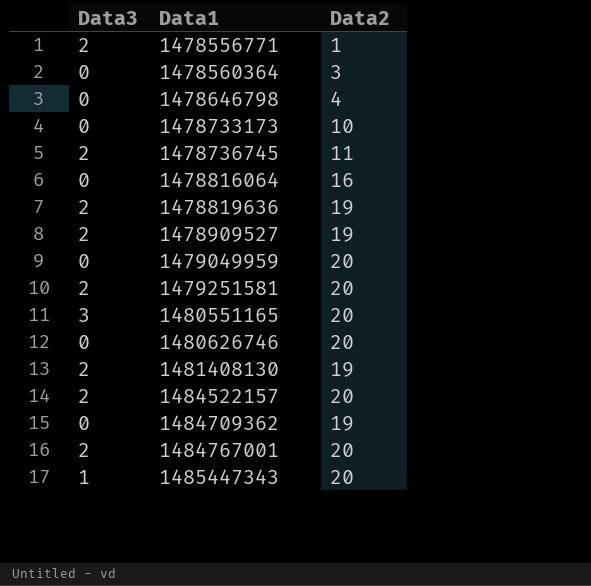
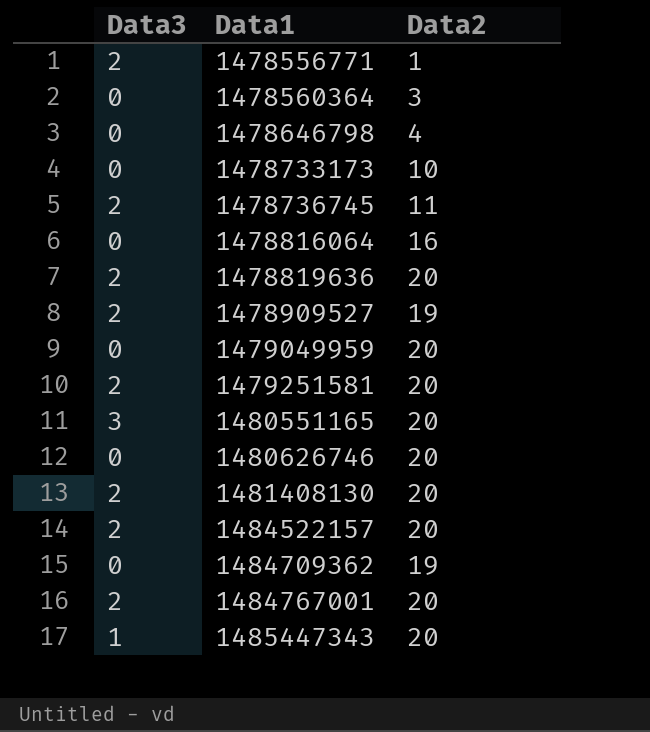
1478819636 | Data2: 19 -> 20
1481408130 | Data2: 19 -> 20

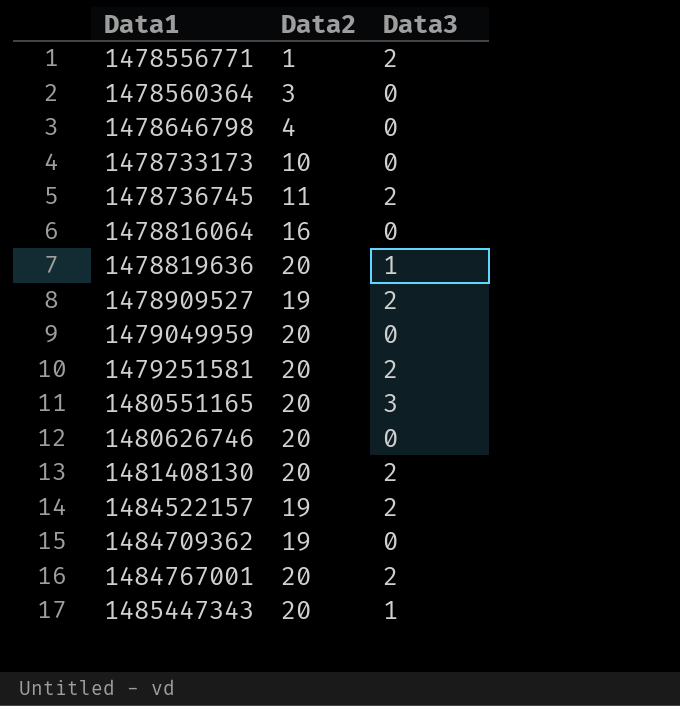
column Data3 | position: 1 -> 3
1478819636 | Data3: 2 -> 1
1484522157 | Data2: 20 -> 19

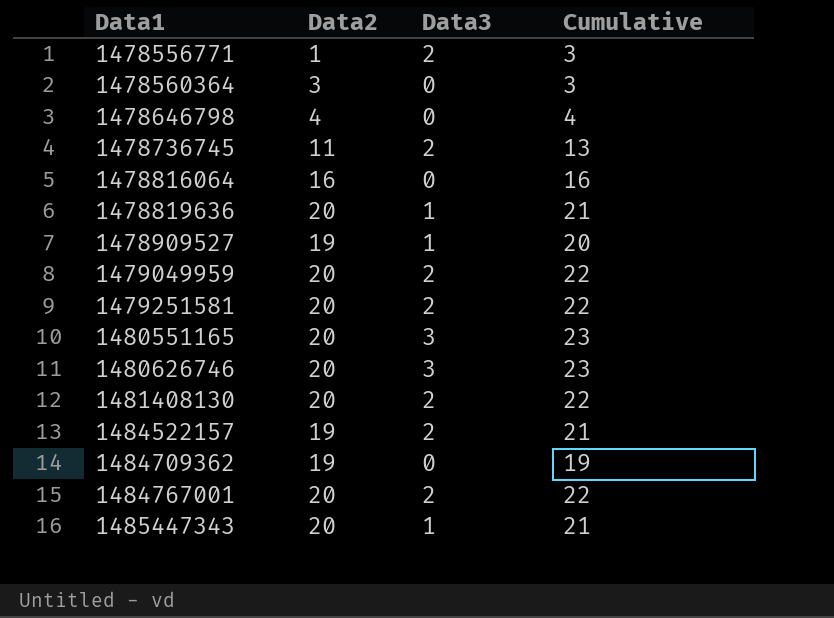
column Cumulative | formula: none -> [Data2] + [Data3]
row 1478733173: 10 | 0 -> none
1478909527 | Data3: 2 -> 1
1479049959 | Data3: 0 -> 2
1480626746 | Data3: 0 -> 3

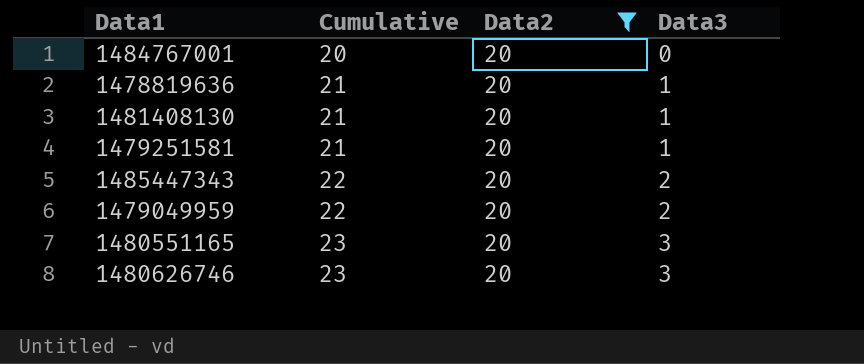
filter: none -> Data2 = 20
row order: Data1 ascending -> Cumulative ascending
column Cumulative | position: 4 -> 2
1484767001 | Cumulative: 22 -> 20
1484767001 | Data3: 2 -> 0
1481408130 | Cumulative: 22 -> 21
1481408130 | Data3: 2 -> 1
1479251581 | Cumulative: 22 -> 21
1479251581 | Data3: 2 -> 1
1485447343 | Cumulative: 21 -> 22
1485447343 | Data3: 1 -> 2

